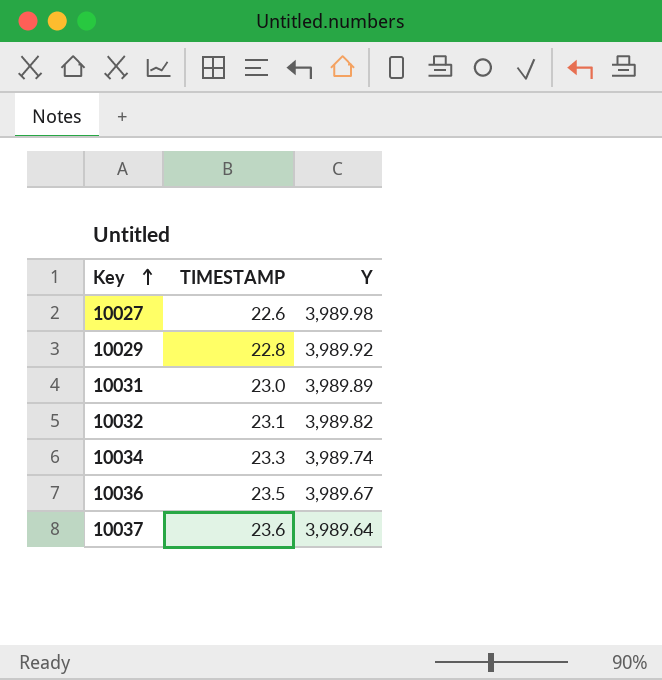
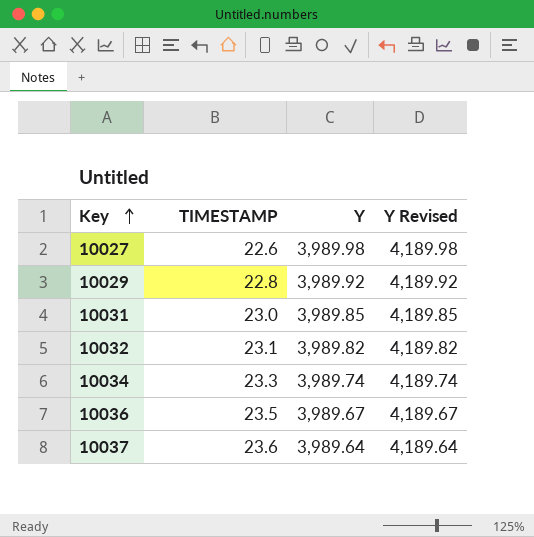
column Y Revised | formula: none -> [Y] + 200
10031 | Y: 3,989.89 -> 3,989.85

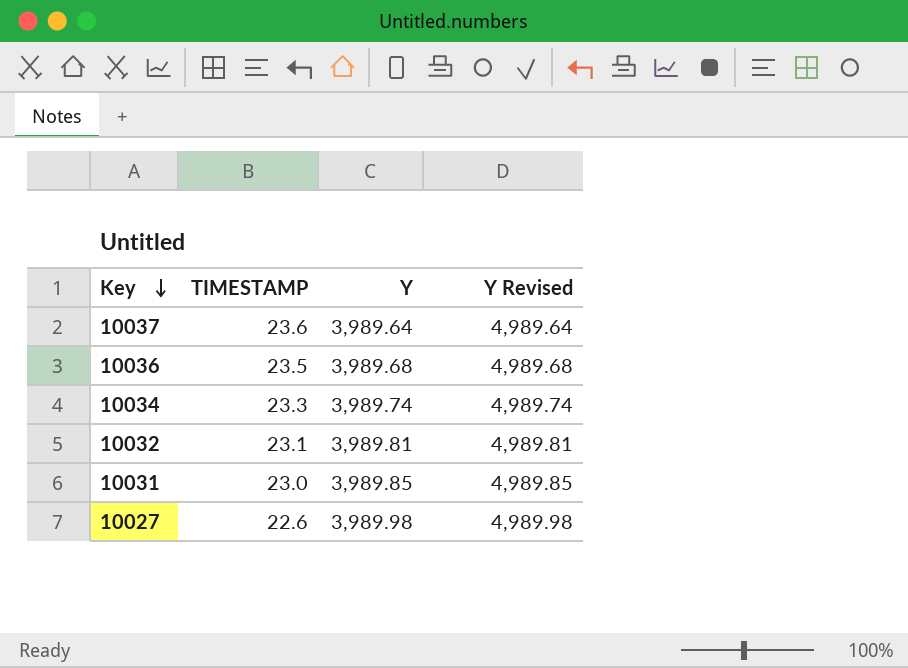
row order: Key ascending -> Key descending
column Y Revised | formula: [Y] + 200 -> [Y] + 1000
row 10029: 22.8 | 3,989.92 | 4,189.92 -> none
10036 | Y: 3,989.67 -> 3,989.68
10032 | Y: 3,989.82 -> 3,989.81

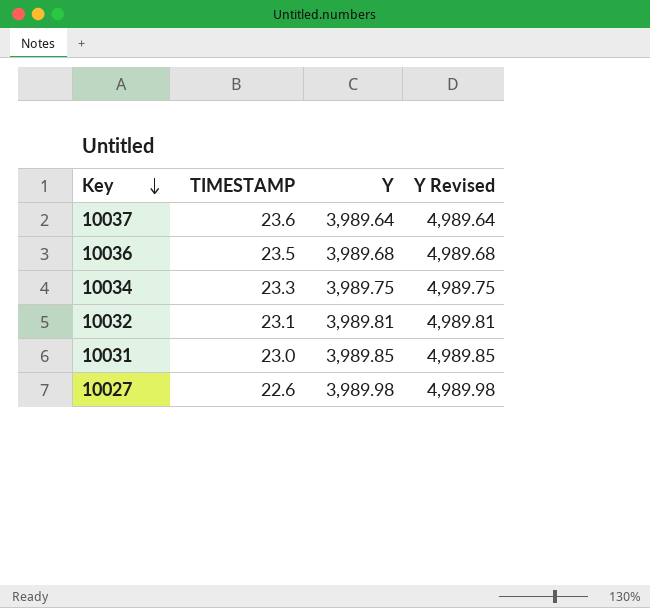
10034 | Y: 3,989.74 -> 3,989.75
10034 | Y Revised: 4,989.74 -> 4,989.75

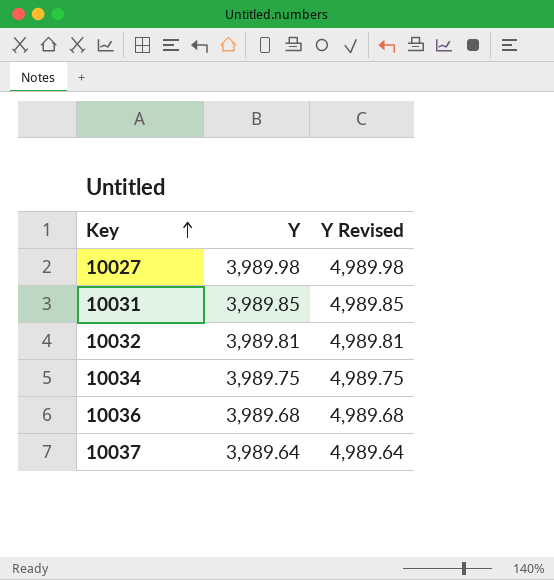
row order: Key descending -> Key ascending
column TIMESTAMP | position: 2 -> none

